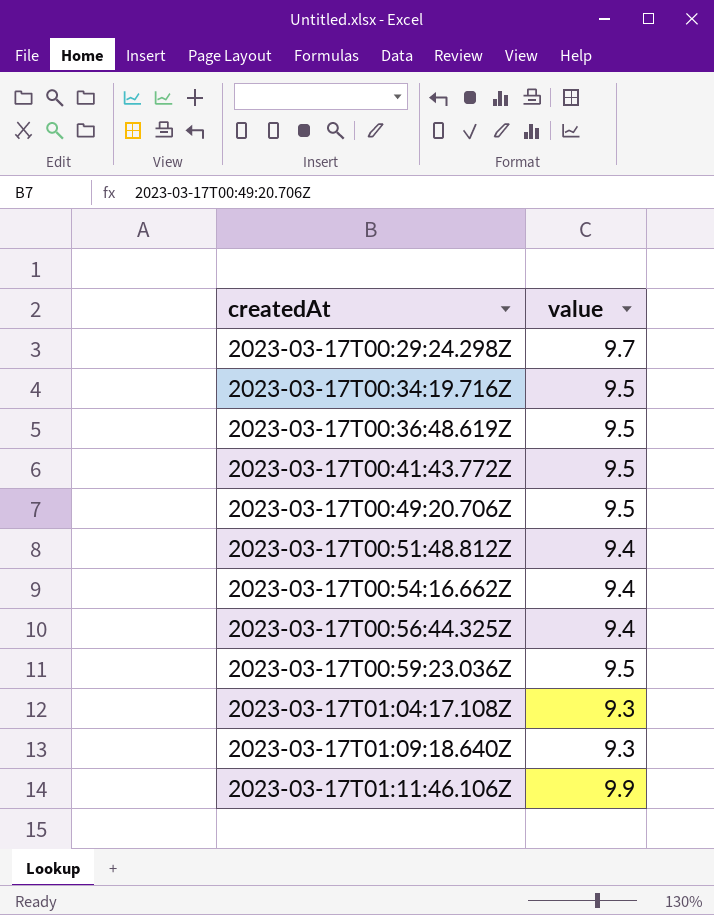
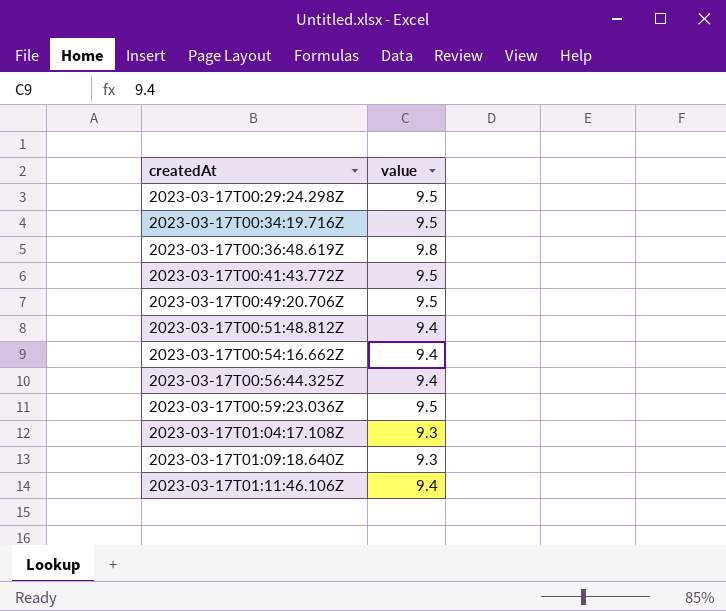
2023-03-17T00:29:24.298Z | value: 9.7 -> 9.5
2023-03-17T00:36:48.619Z | value: 9.5 -> 9.8
2023-03-17T01:11:46.106Z | value: 9.9 -> 9.4

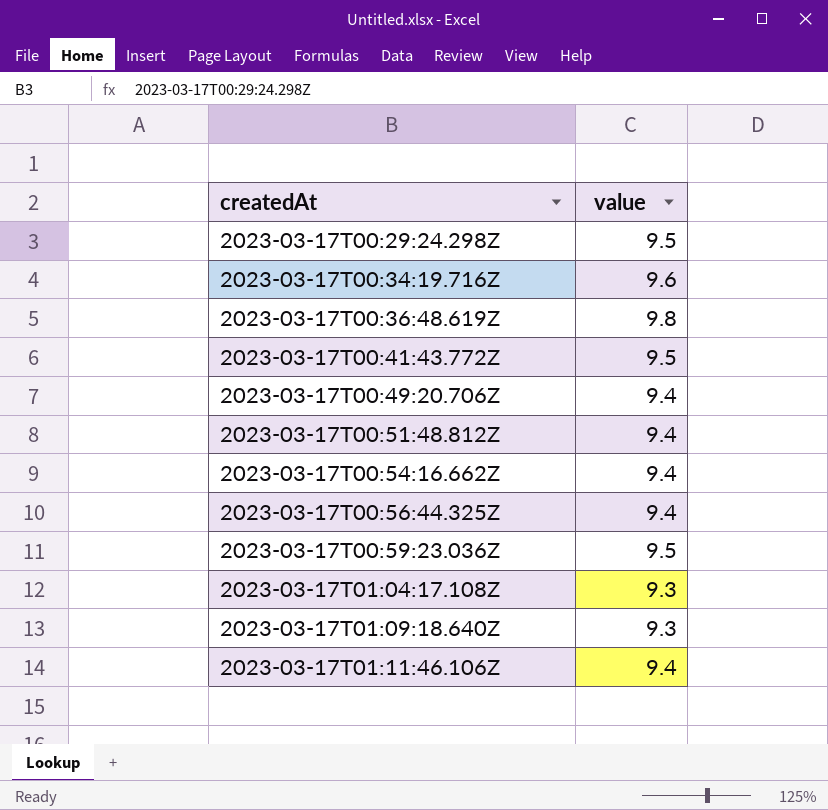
2023-03-17T00:34:19.716Z | value: 9.5 -> 9.6
2023-03-17T00:49:20.706Z | value: 9.5 -> 9.4

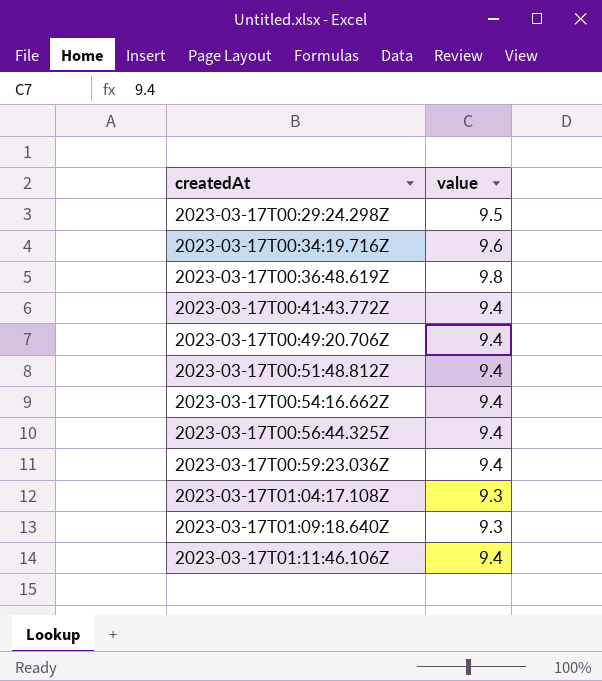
2023-03-17T00:41:43.772Z | value: 9.5 -> 9.4
2023-03-17T00:59:23.036Z | value: 9.5 -> 9.4

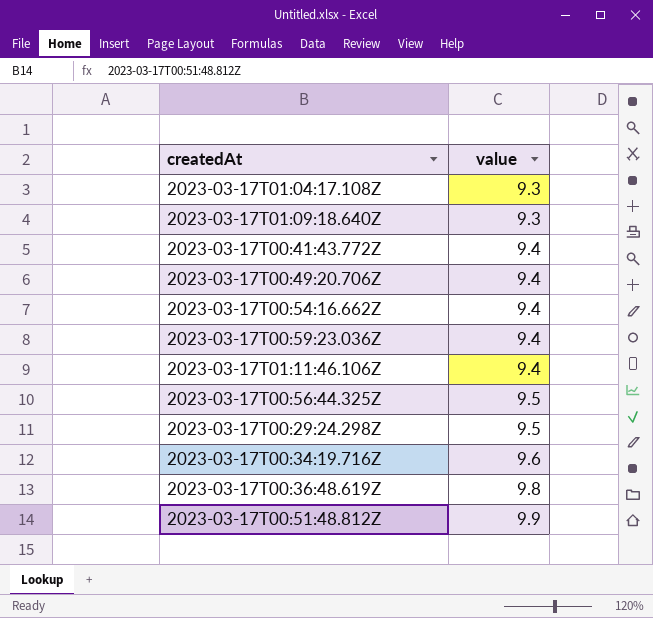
row order: createdAt ascending -> value ascending
2023-03-17T00:56:44.325Z | value: 9.4 -> 9.5
2023-03-17T00:51:48.812Z | value: 9.4 -> 9.9

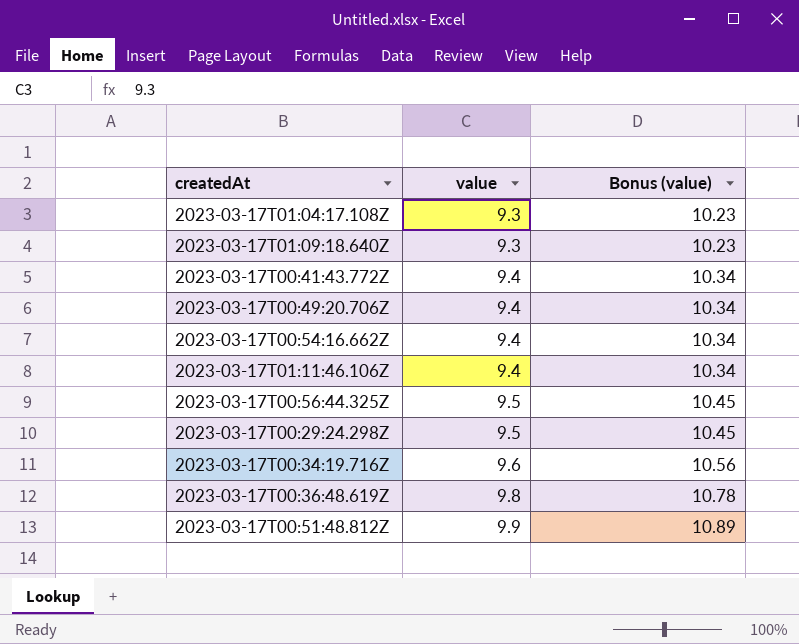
column Bonus (value) | formula: none -> [value] * 1.1
row 2023-03-17T00:59:23.036Z: 9.4 -> none

